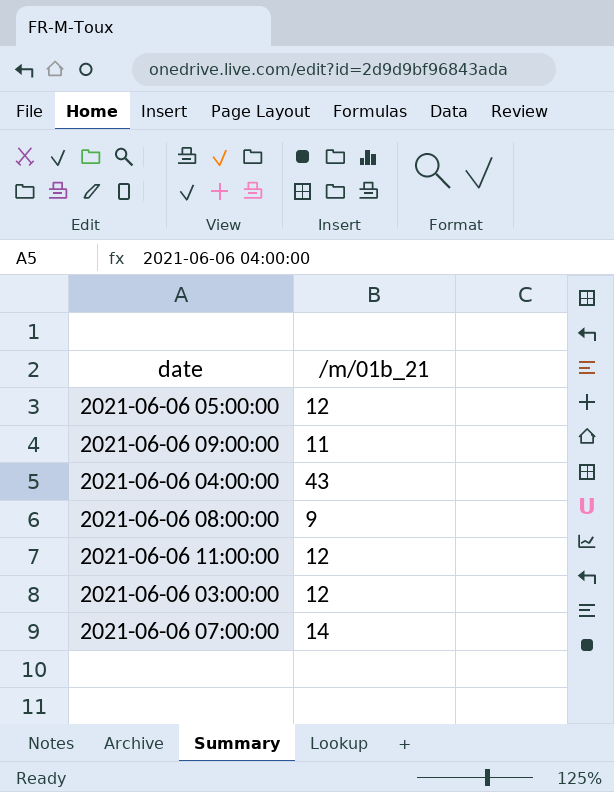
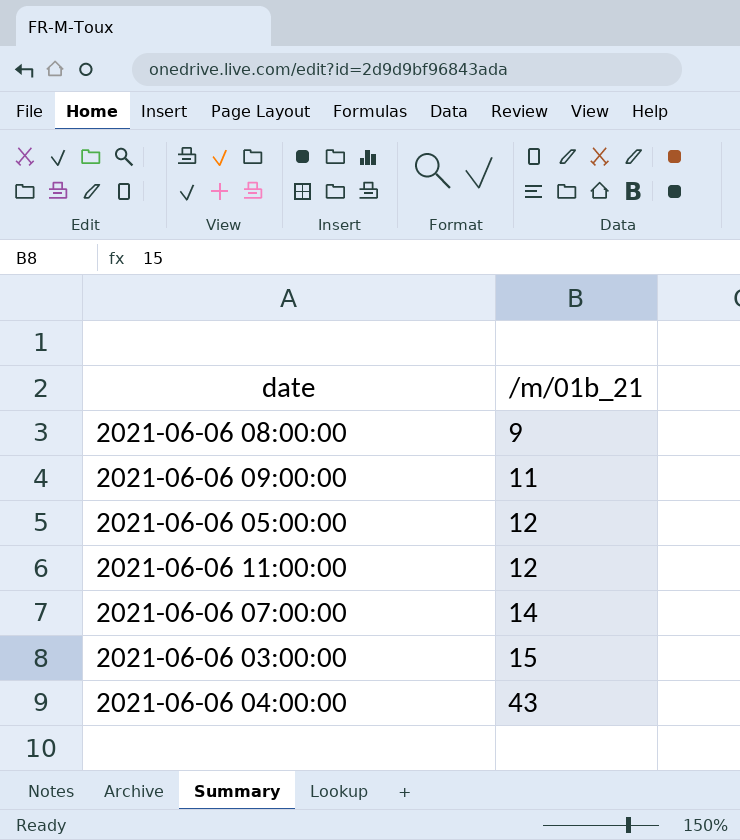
row order: none -> /m/01b_21 ascending
2021-06-06 03:00:00 | /m/01b_21: 12 -> 15

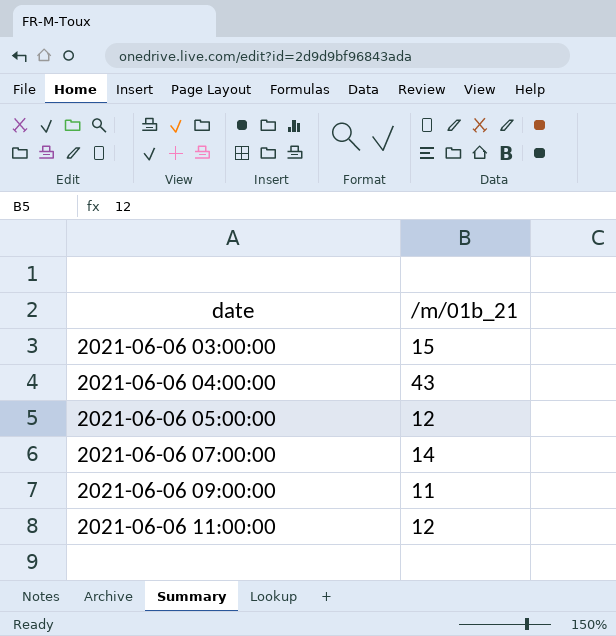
row order: /m/01b_21 ascending -> date ascending
row 2021-06-06 08:00:00: 9 -> none

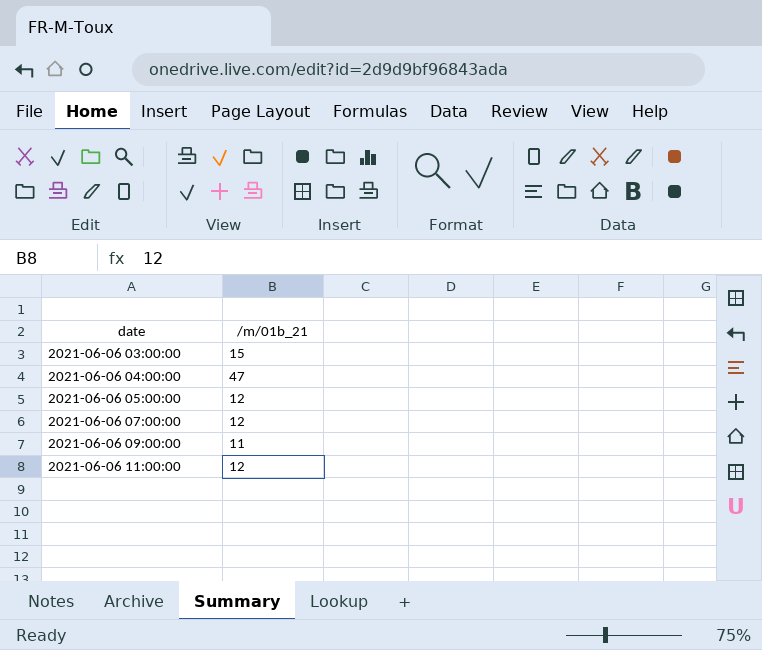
2021-06-06 04:00:00 | /m/01b_21: 43 -> 47
2021-06-06 07:00:00 | /m/01b_21: 14 -> 12

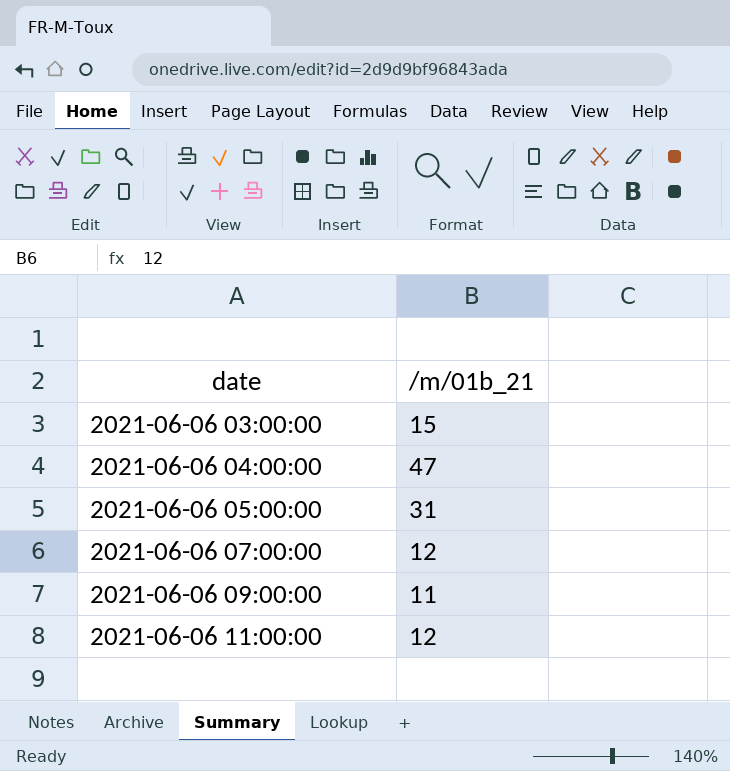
2021-06-06 05:00:00 | /m/01b_21: 12 -> 31

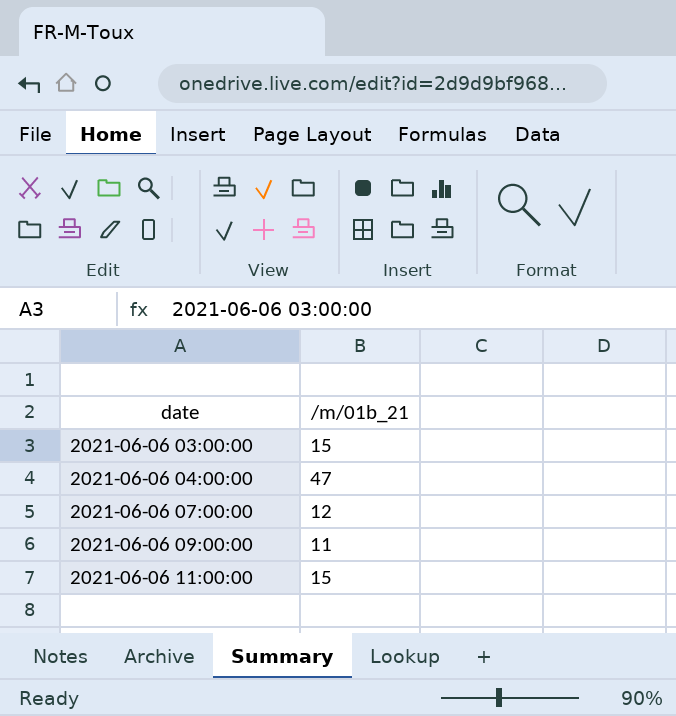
row 2021-06-06 05:00:00: 31 -> none
2021-06-06 11:00:00 | /m/01b_21: 12 -> 15

